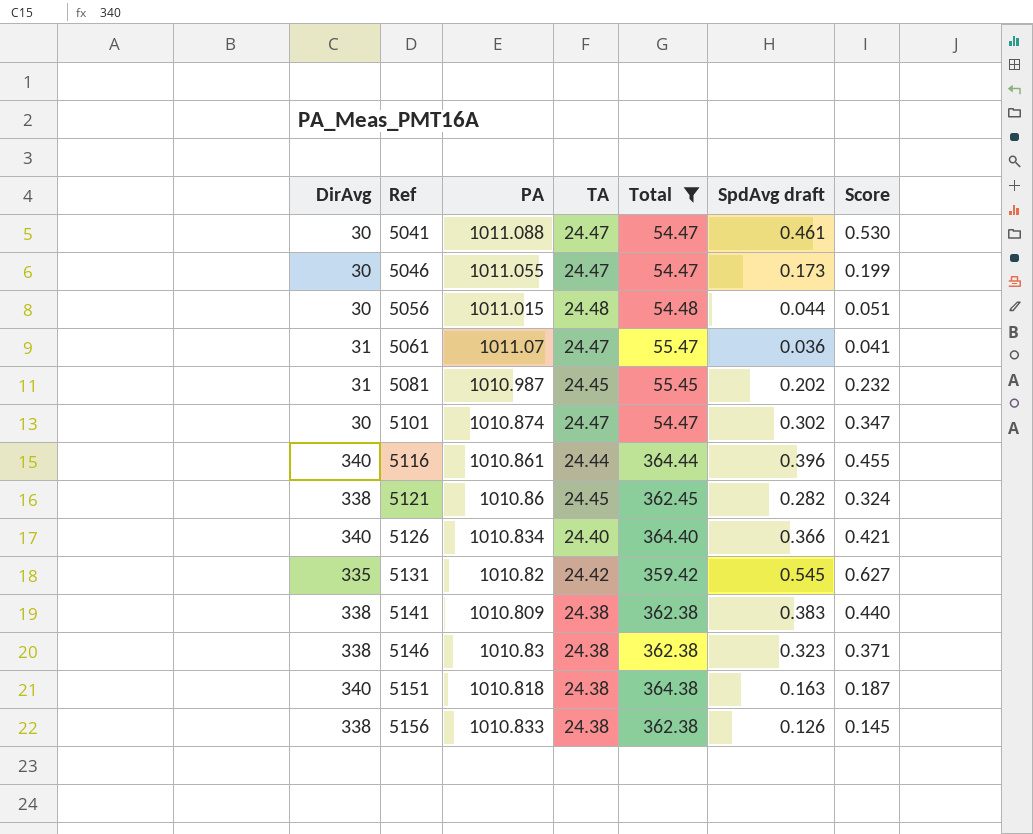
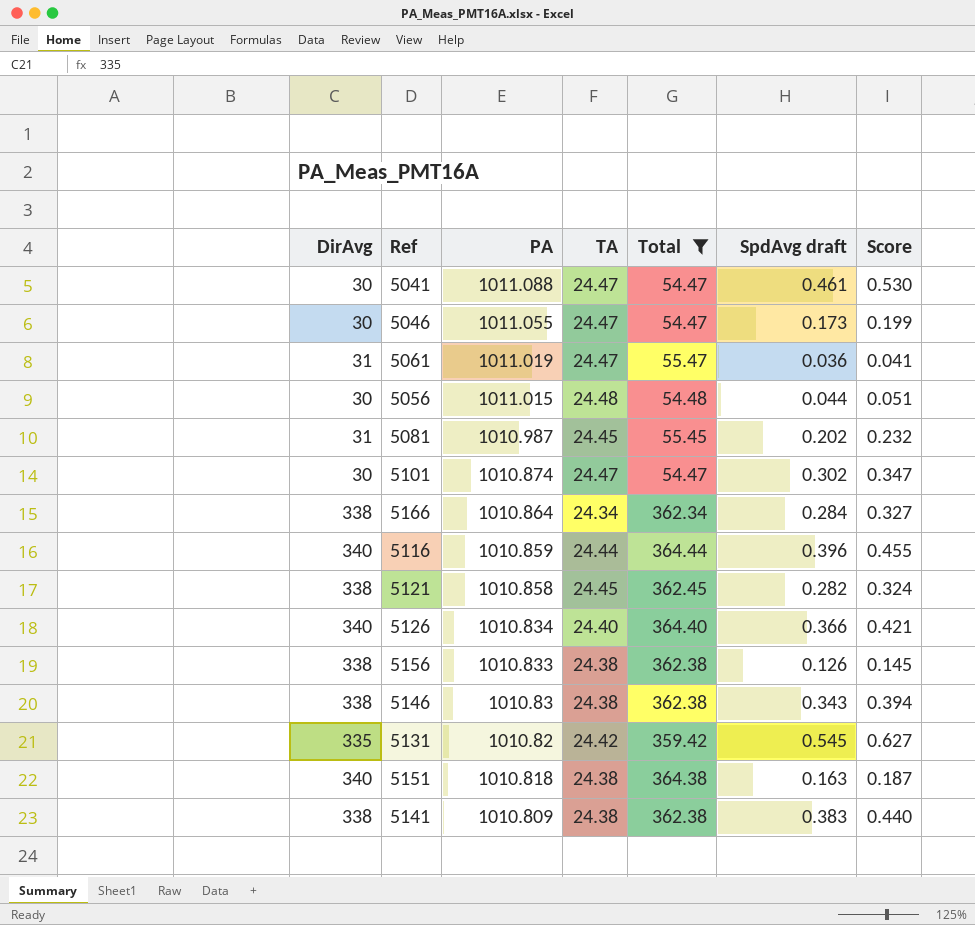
row order: Ref ascending -> PA descending
5061 | PA: 1011.07 -> 1011.019
row 5166: none -> 338 | 1010.864 | 24.34 | 362.34 | 0.284 | 0.327
5116 | PA: 1010.861 -> 1010.859
5121 | PA: 1010.86 -> 1010.858
5146 | SpdAvg draft: 0.323 -> 0.343
5146 | Score: 0.371 -> 0.394

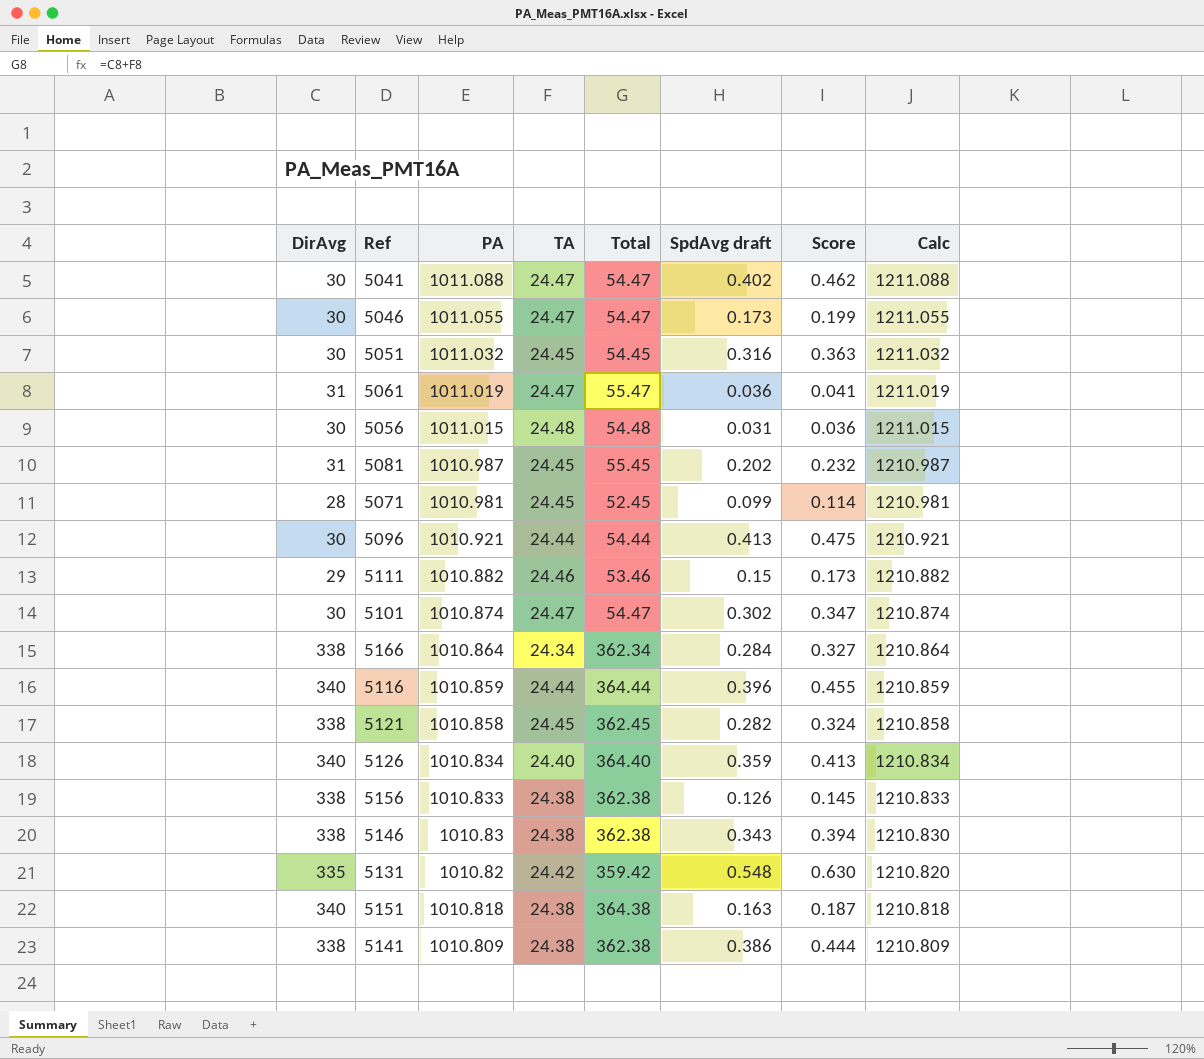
filter: Total >= 54.47 -> none
column Calc | formula: none -> [PA] + 200
5041 | SpdAvg draft: 0.461 -> 0.402
5041 | Score: 0.530 -> 0.462
5056 | SpdAvg draft: 0.044 -> 0.031
5056 | Score: 0.051 -> 0.036
5126 | SpdAvg draft: 0.366 -> 0.359
5126 | Score: 0.421 -> 0.413
5131 | SpdAvg draft: 0.545 -> 0.548
5131 | Score: 0.627 -> 0.630
5141 | SpdAvg draft: 0.383 -> 0.386
5141 | Score: 0.440 -> 0.444

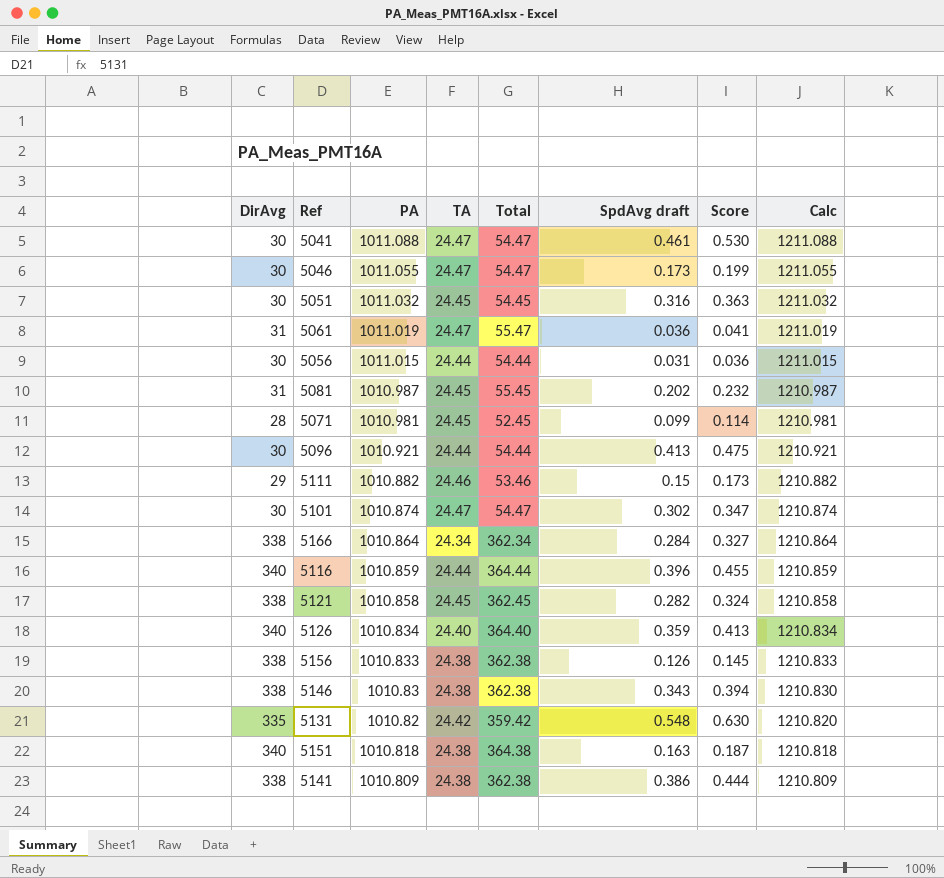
5041 | SpdAvg draft: 0.402 -> 0.461
5041 | Score: 0.462 -> 0.530
5056 | TA: 24.48 -> 24.44
5056 | Total: 54.48 -> 54.44

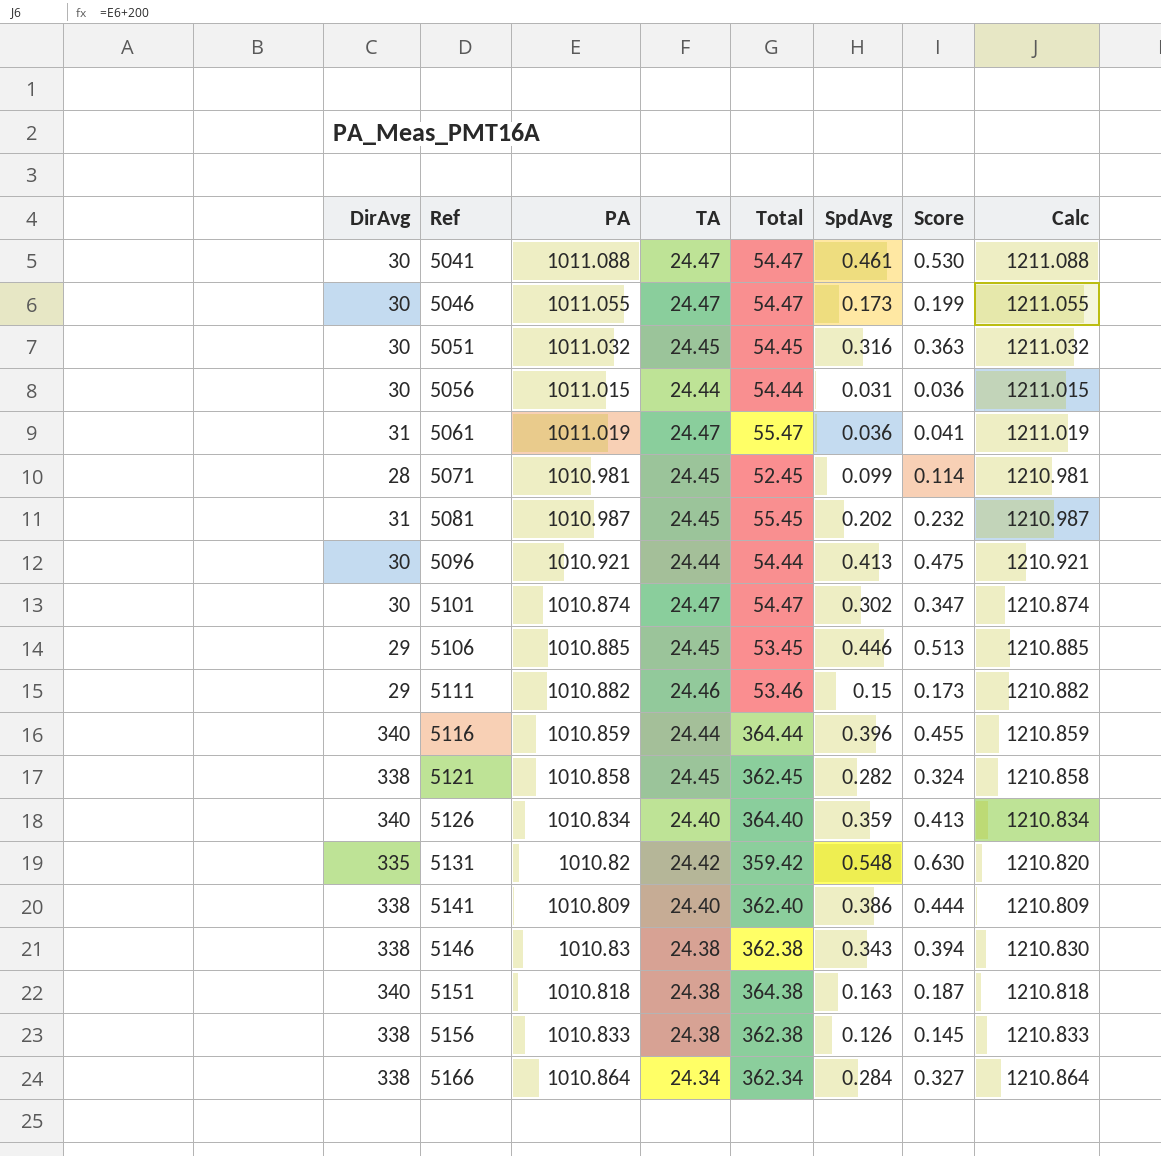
row order: PA descending -> Ref ascending
column name: SpdAvg draft -> SpdAvg
row 5106: none -> 29 | 1010.885 | 24.45 | 53.45 | 0.446 | 0.513 | 1210.885
5141 | TA: 24.38 -> 24.40
5141 | Total: 362.38 -> 362.40

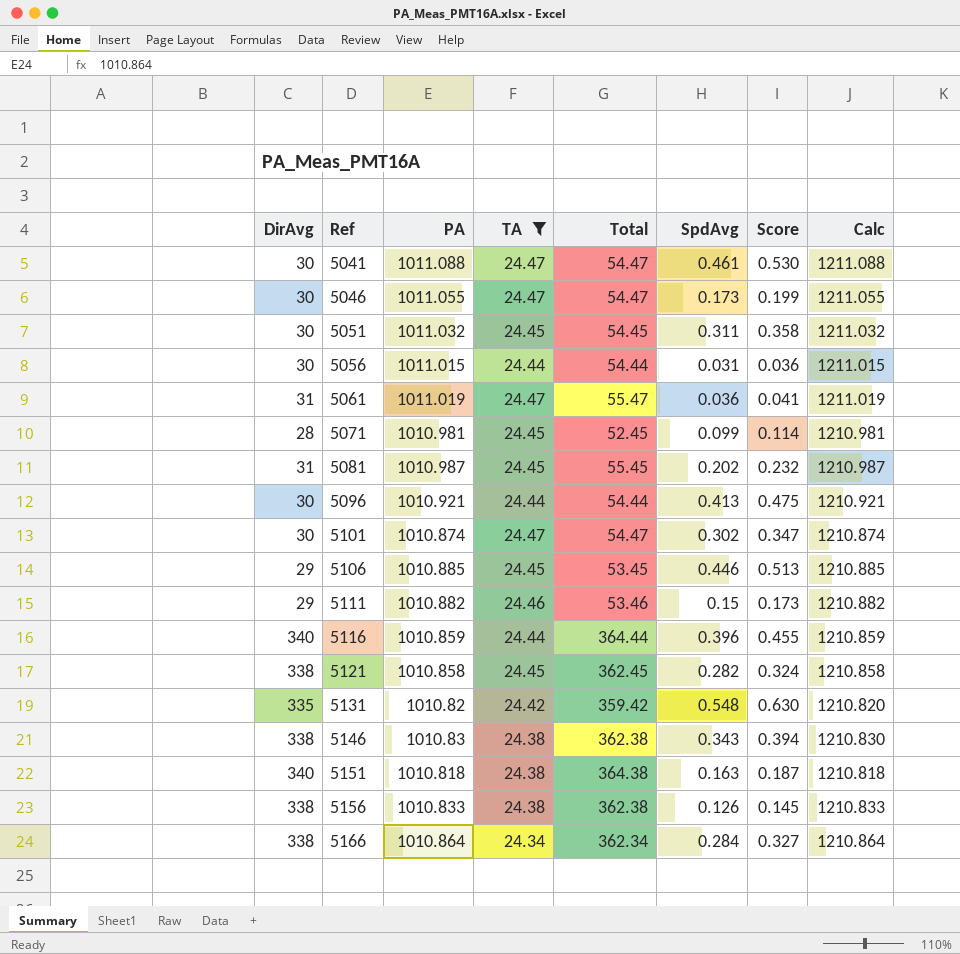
filter: none -> TA != 24.40
5051 | SpdAvg: 0.316 -> 0.311
5051 | Score: 0.363 -> 0.358

